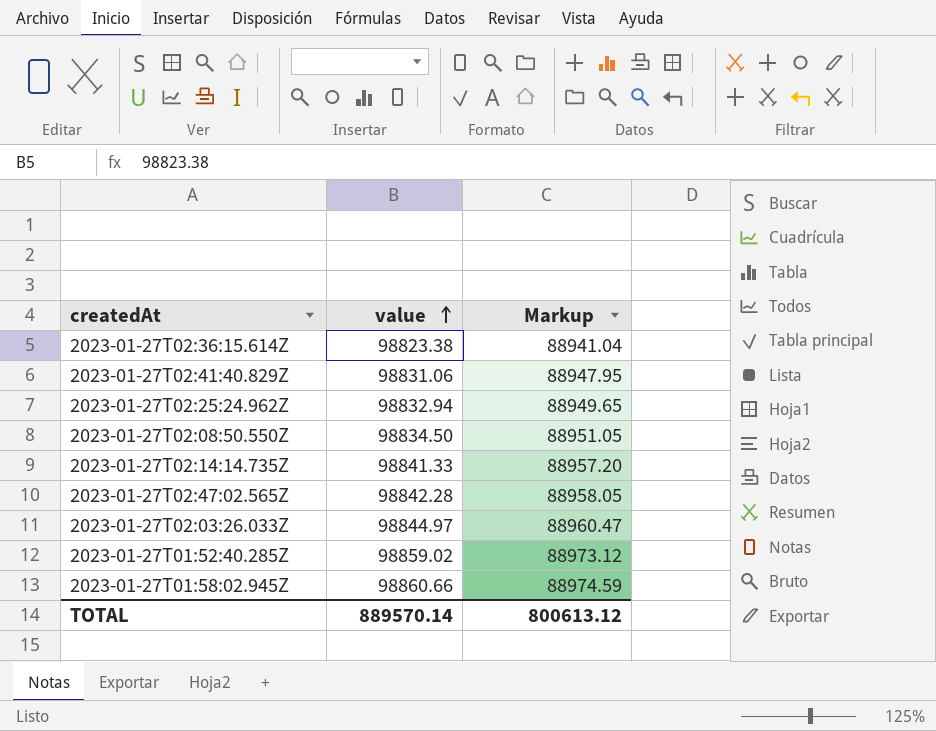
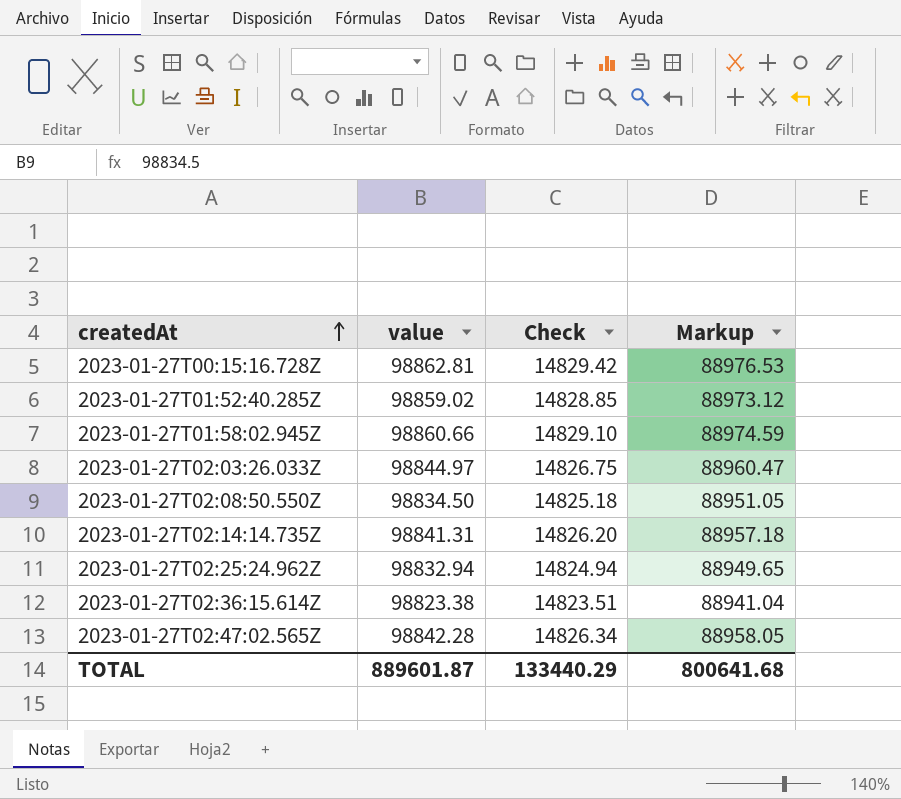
row order: value ascending -> createdAt ascending
column Check | formula: none -> [value] * 0.15
row 2023-01-27T02:41:40.829Z: 98831.06 | 88947.95 -> none
row 2023-01-27T00:15:16.728Z: none -> 98862.81 | 14829.42 | 88976.53
2023-01-27T02:14:14.735Z | value: 98841.33 -> 98841.31
2023-01-27T02:14:14.735Z | Markup: 88957.20 -> 88957.18
TOTAL | value: 889570.14 -> 889601.87
TOTAL | Markup: 800613.12 -> 800641.68

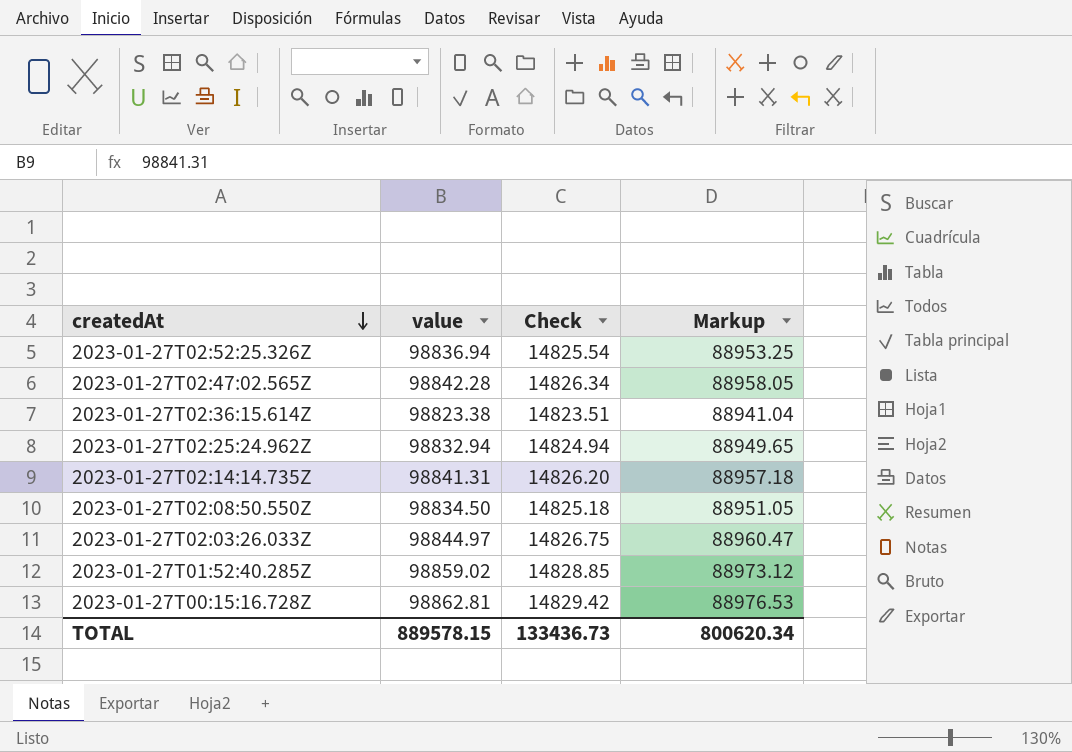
row order: createdAt ascending -> createdAt descending
row 2023-01-27T01:58:02.945Z: 98860.66 | 14829.10 | 88974.59 -> none
row 2023-01-27T02:52:25.326Z: none -> 98836.94 | 14825.54 | 88953.25
TOTAL | value: 889601.87 -> 889578.15
TOTAL | Check: 133440.29 -> 133436.73
TOTAL | Markup: 800641.68 -> 800620.34

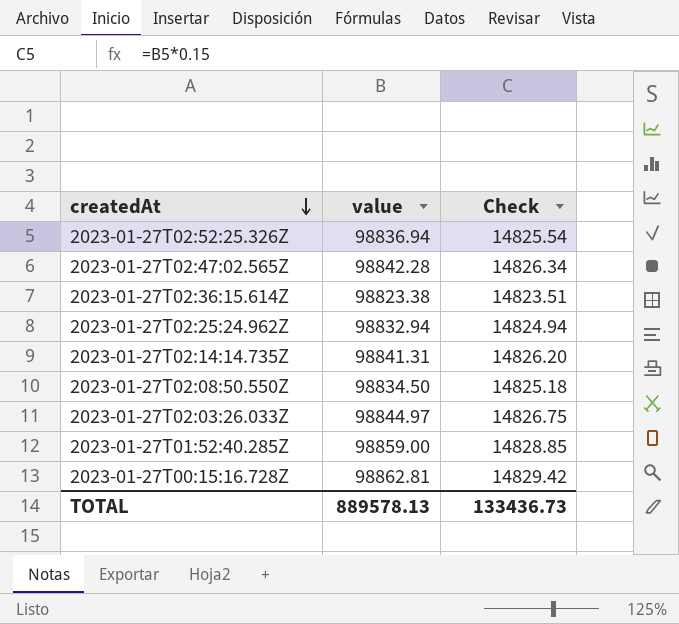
column Markup | formula: [value] * 0.9 -> none
2023-01-27T01:52:40.285Z | value: 98859.02 -> 98859.00
TOTAL | value: 889578.15 -> 889578.13

